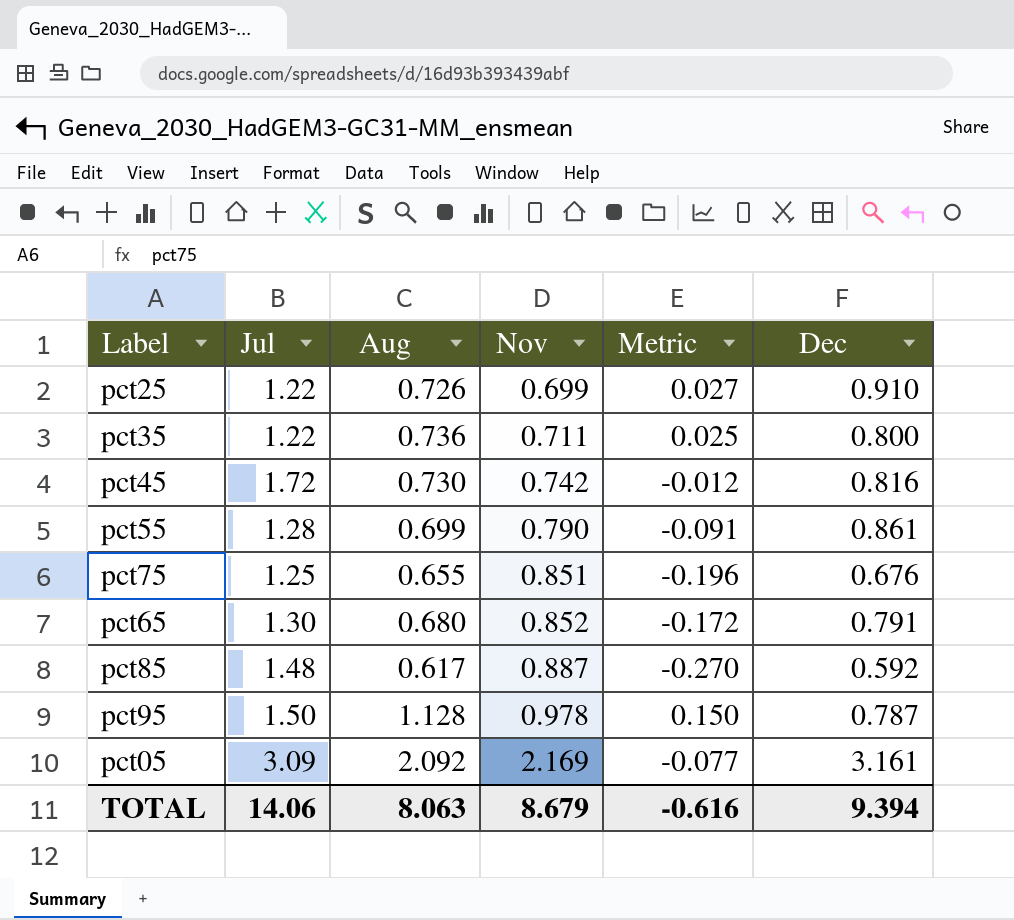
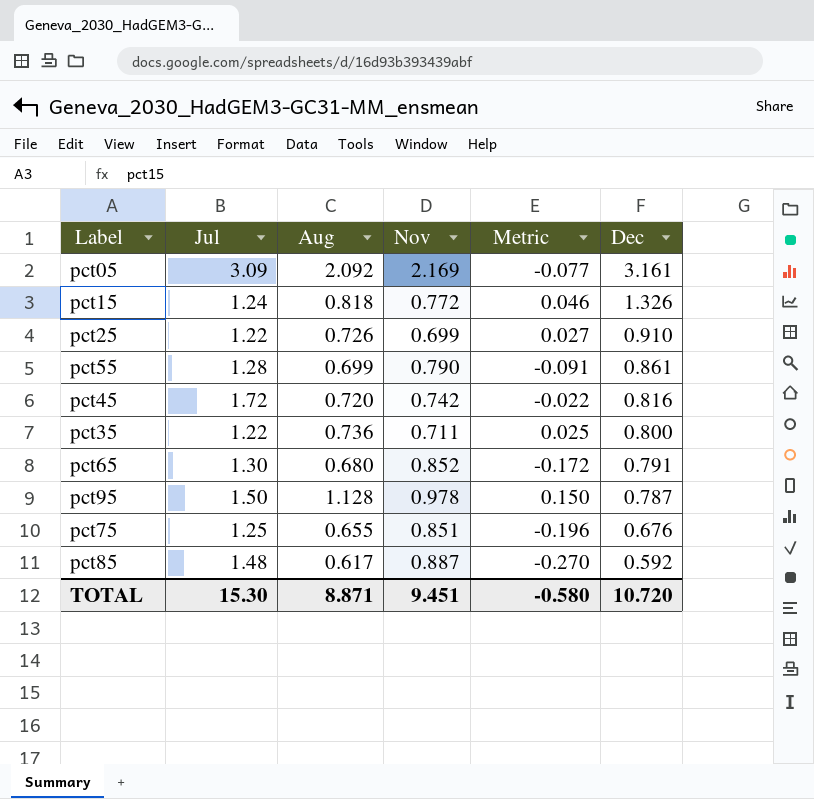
row order: Nov ascending -> Dec descending
row pct15: none -> 1.24 | 0.818 | 0.772 | 0.046 | 1.326
pct45 | Aug: 0.730 -> 0.720
pct45 | Metric: -0.012 -> -0.022
TOTAL | Jul: 14.06 -> 15.30
TOTAL | Aug: 8.063 -> 8.871
TOTAL | Nov: 8.679 -> 9.451
TOTAL | Metric: -0.616 -> -0.580
TOTAL | Dec: 9.394 -> 10.720

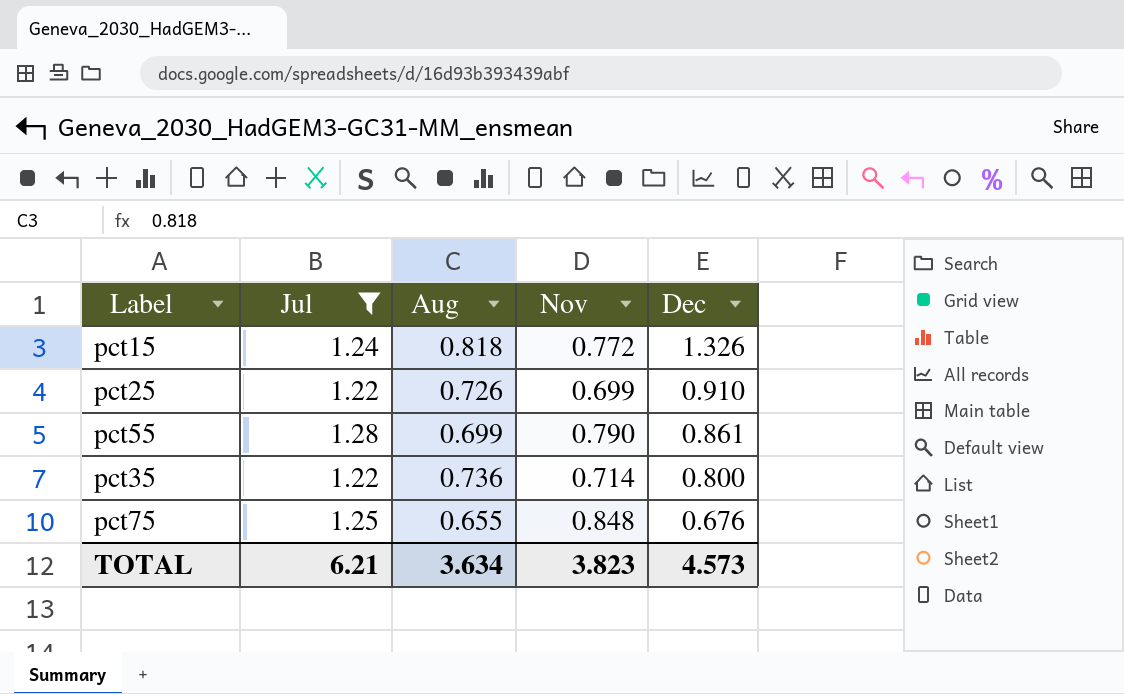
filter: none -> Jul <= 1.28
column Metric | formula: [Aug] - [Nov] -> none
pct35 | Nov: 0.711 -> 0.714
pct75 | Nov: 0.851 -> 0.848
TOTAL | Jul: 15.30 -> 6.21
TOTAL | Aug: 8.871 -> 3.634
TOTAL | Nov: 9.451 -> 3.823
TOTAL | Dec: 10.720 -> 4.573

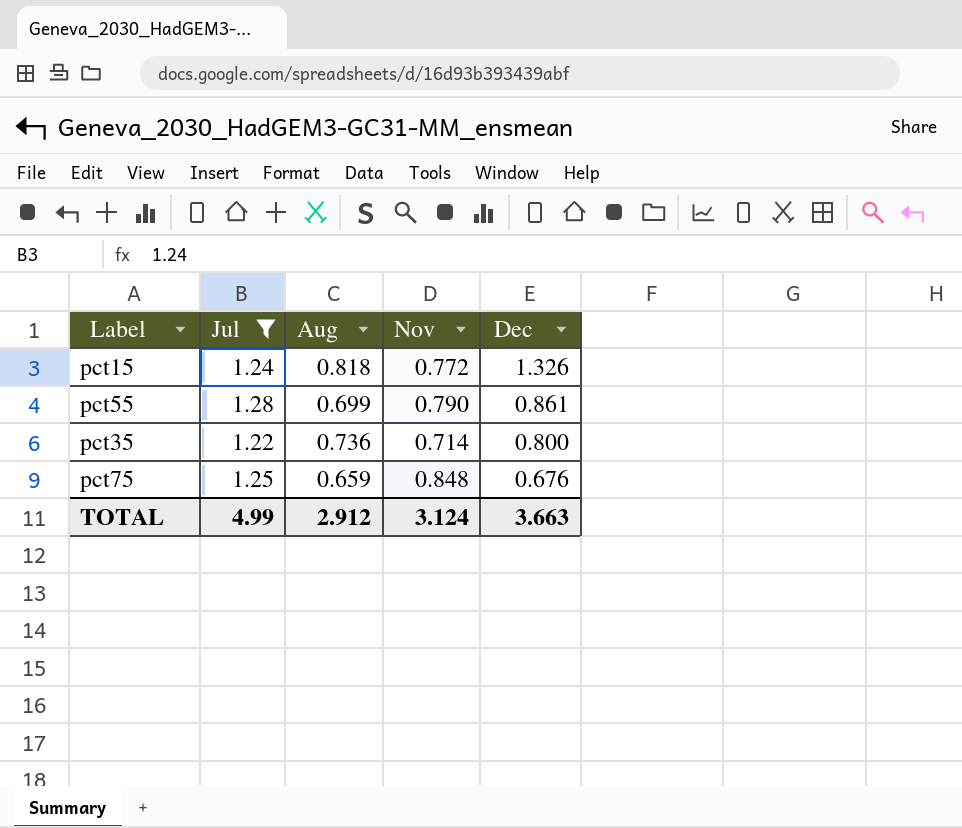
row pct25: 1.22 | 0.726 | 0.699 | 0.910 -> none
pct75 | Aug: 0.655 -> 0.659
TOTAL | Jul: 6.21 -> 4.99
TOTAL | Aug: 3.634 -> 2.912
TOTAL | Nov: 3.823 -> 3.124
TOTAL | Dec: 4.573 -> 3.663

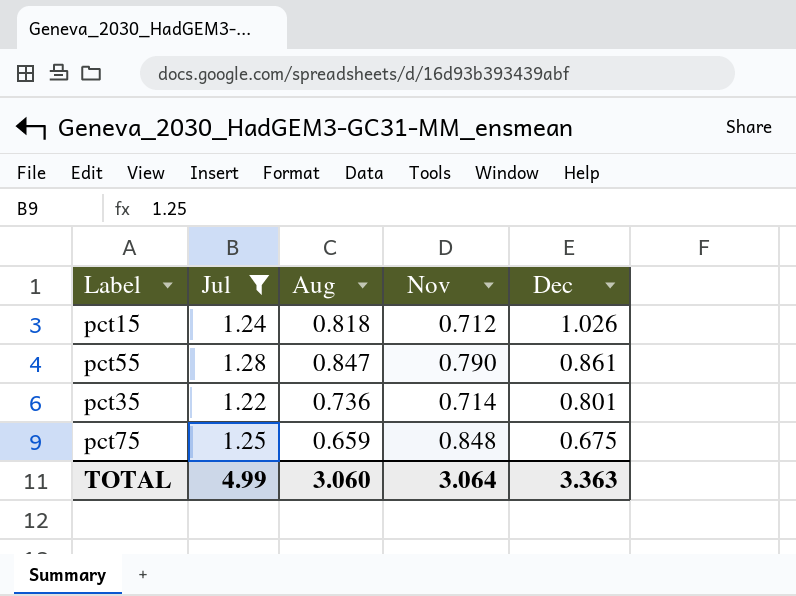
pct15 | Nov: 0.772 -> 0.712
pct15 | Dec: 1.326 -> 1.026
pct55 | Aug: 0.699 -> 0.847
pct35 | Dec: 0.800 -> 0.801
pct75 | Dec: 0.676 -> 0.675
TOTAL | Aug: 2.912 -> 3.060
TOTAL | Nov: 3.124 -> 3.064
TOTAL | Dec: 3.663 -> 3.363

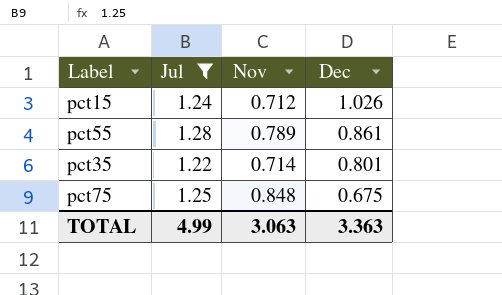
column Aug | position: 3 -> none
pct55 | Nov: 0.790 -> 0.789
TOTAL | Nov: 3.064 -> 3.063

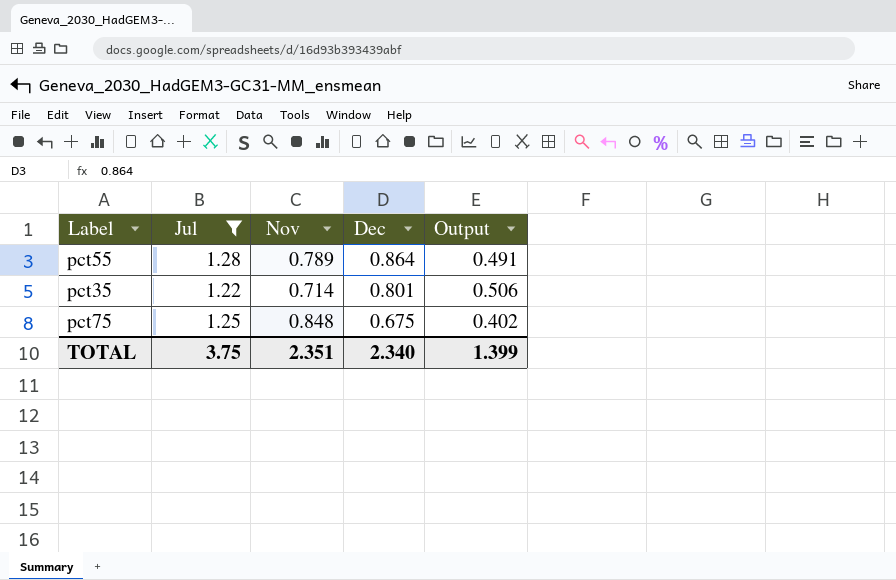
column Output | formula: none -> [Jul] - [Nov]
row pct15: 1.24 | 0.712 | 1.026 -> none
pct55 | Dec: 0.861 -> 0.864
TOTAL | Jul: 4.99 -> 3.75
TOTAL | Nov: 3.063 -> 2.351
TOTAL | Dec: 3.363 -> 2.340

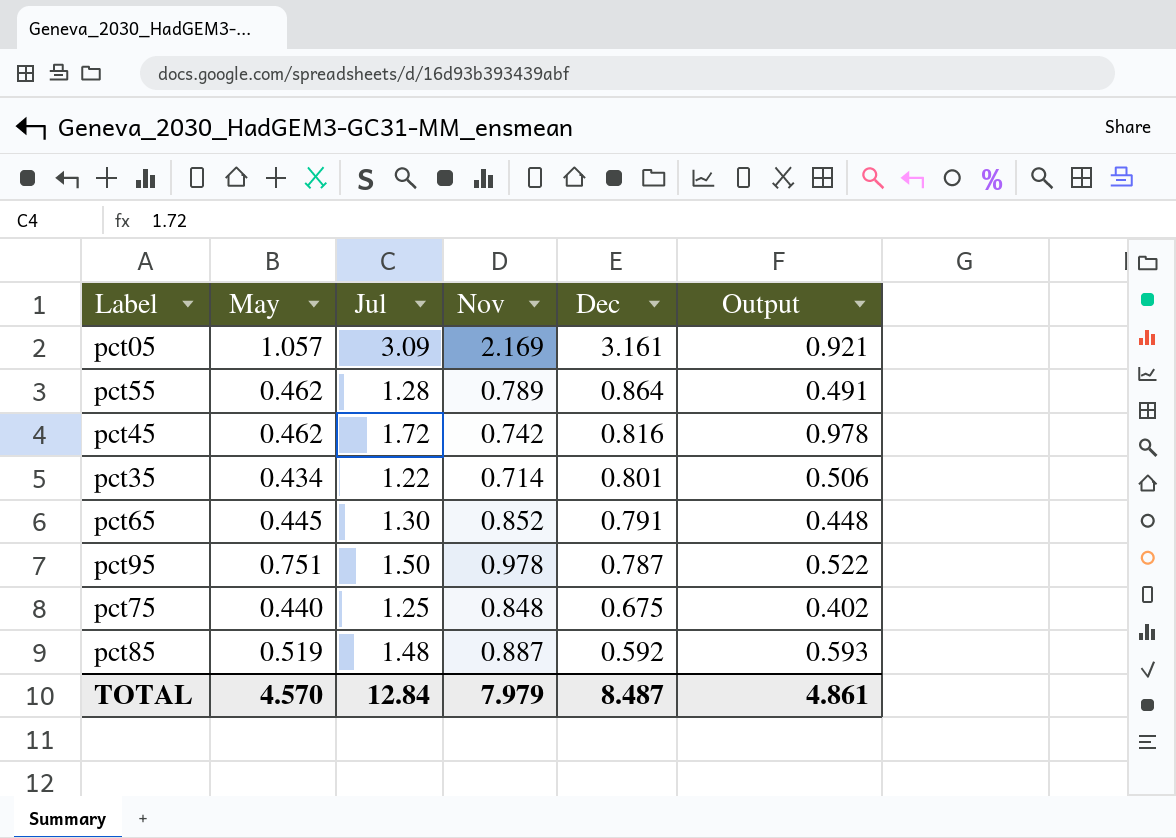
filter: Jul <= 1.28 -> none
column May | position: none -> 2
TOTAL | Jul: 3.75 -> 12.84
TOTAL | Nov: 2.351 -> 7.979
TOTAL | Dec: 2.340 -> 8.487
TOTAL | Output: 1.399 -> 4.861

